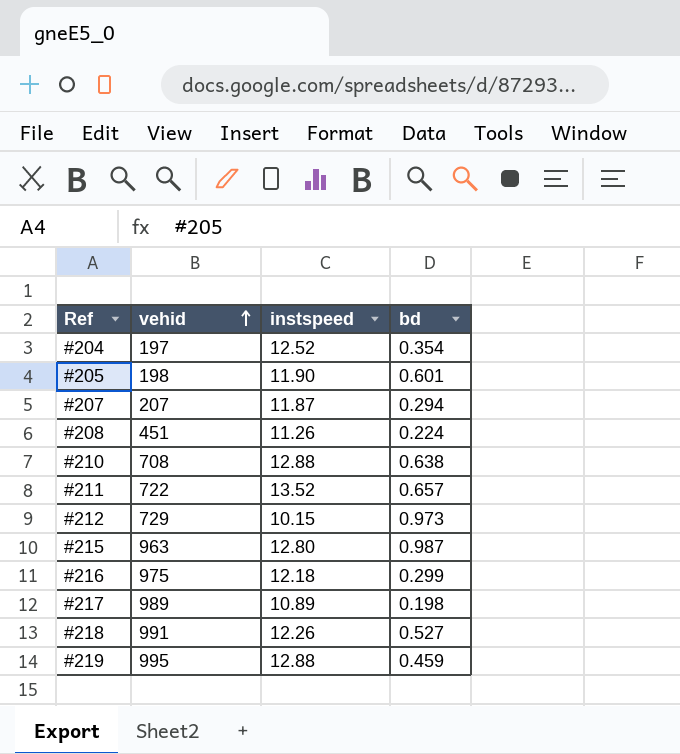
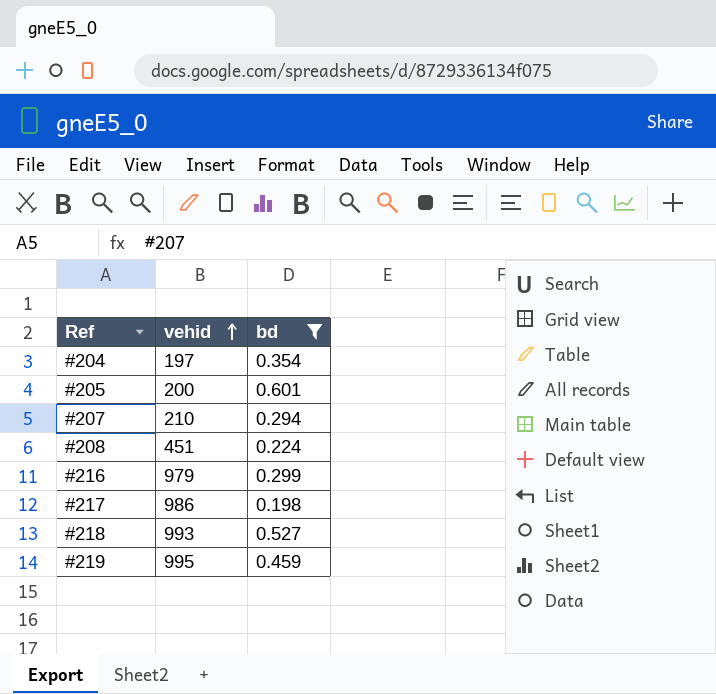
filter: none -> bd <= 0.601
column instspeed | position: 3 -> none
#205 | vehid: 198 -> 200
#207 | vehid: 207 -> 210
#216 | vehid: 975 -> 979
#217 | vehid: 989 -> 986
#218 | vehid: 991 -> 993

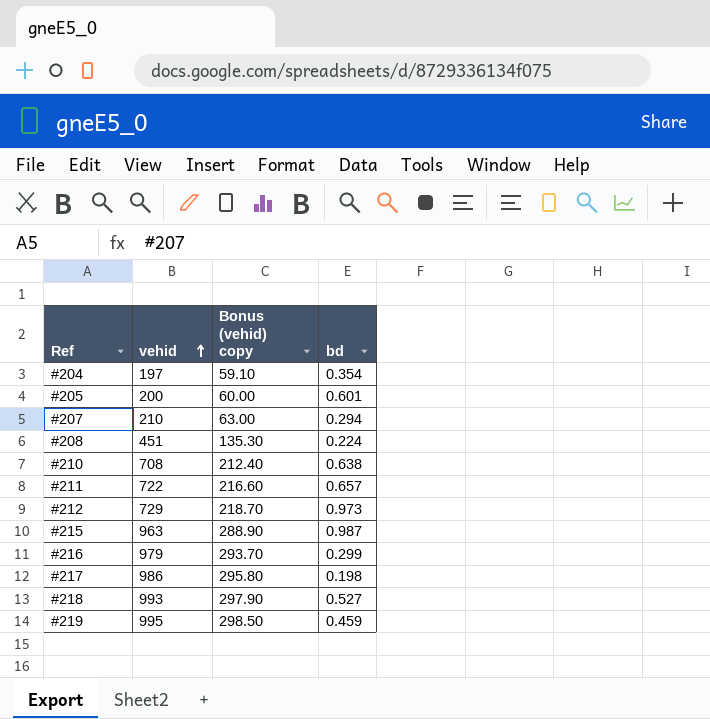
filter: bd <= 0.601 -> none
column Bonus (vehid) copy | formula: none -> [vehid] * 0.3

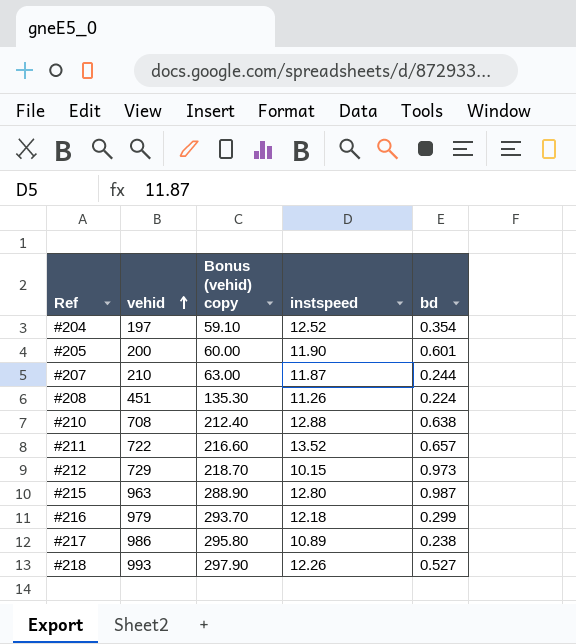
column instspeed | position: none -> 4
row #219: 995 | 298.50 | 0.459 -> none
#207 | bd: 0.294 -> 0.244
#217 | bd: 0.198 -> 0.238

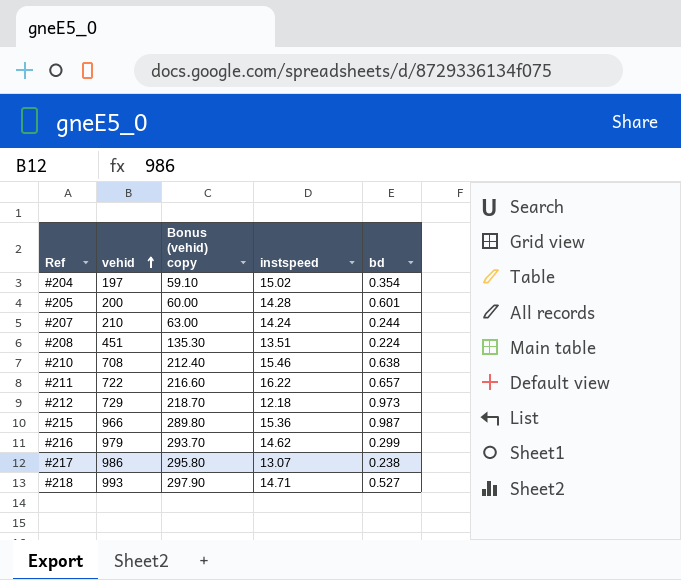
#204 | instspeed: 12.52 -> 15.02
#205 | instspeed: 11.90 -> 14.28
#207 | instspeed: 11.87 -> 14.24
#208 | instspeed: 11.26 -> 13.51
#210 | instspeed: 12.88 -> 15.46
#211 | instspeed: 13.52 -> 16.22
#212 | instspeed: 10.15 -> 12.18
#215 | vehid: 963 -> 966
#215 | Bonus (vehid) copy: 288.90 -> 289.80
#215 | instspeed: 12.80 -> 15.36
#216 | instspeed: 12.18 -> 14.62
#217 | instspeed: 10.89 -> 13.07
#218 | instspeed: 12.26 -> 14.71

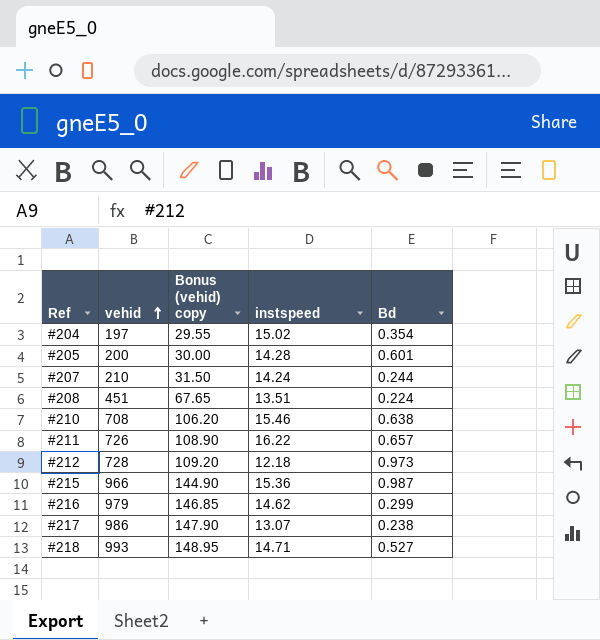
column Bonus (vehid) copy | formula: [vehid] * 0.3 -> [vehid] * 0.15
column name: bd -> Bd
#211 | vehid: 722 -> 726
#212 | vehid: 729 -> 728

